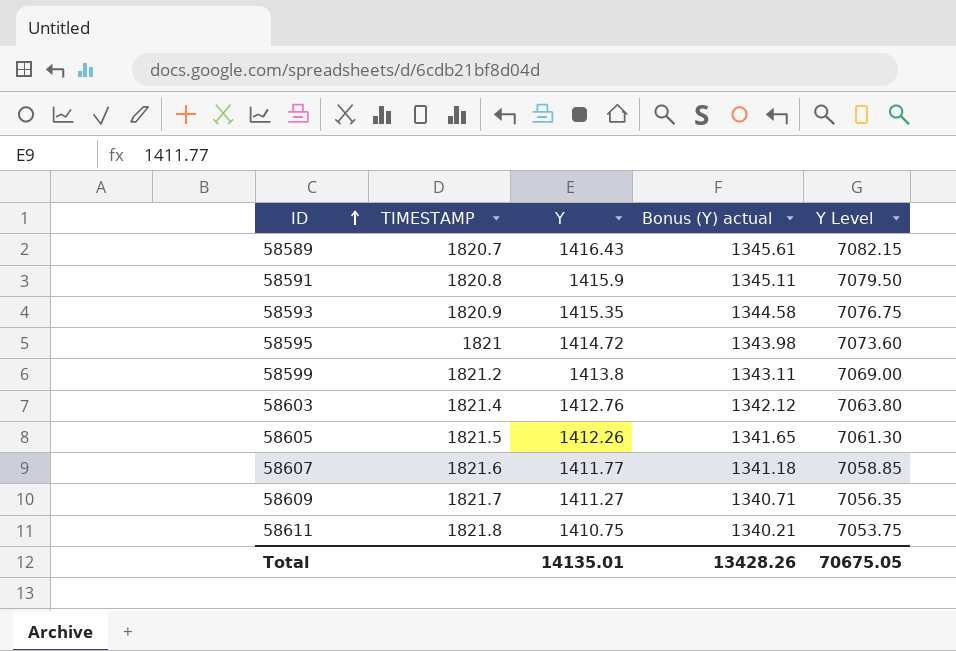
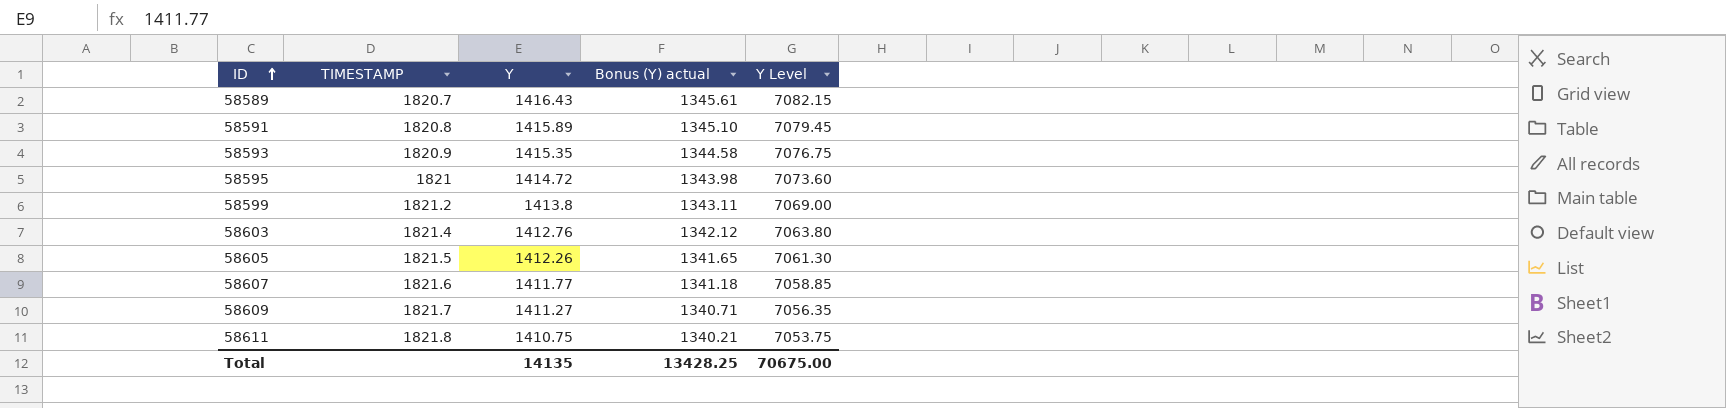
58591 | Y: 1415.9 -> 1415.89
58591 | Bonus (Y) actual: 1345.11 -> 1345.10
58591 | Y Level: 7079.50 -> 7079.45
Total | Y: 14135.01 -> 14135
Total | Bonus (Y) actual: 13428.26 -> 13428.25
Total | Y Level: 70675.05 -> 70675.00

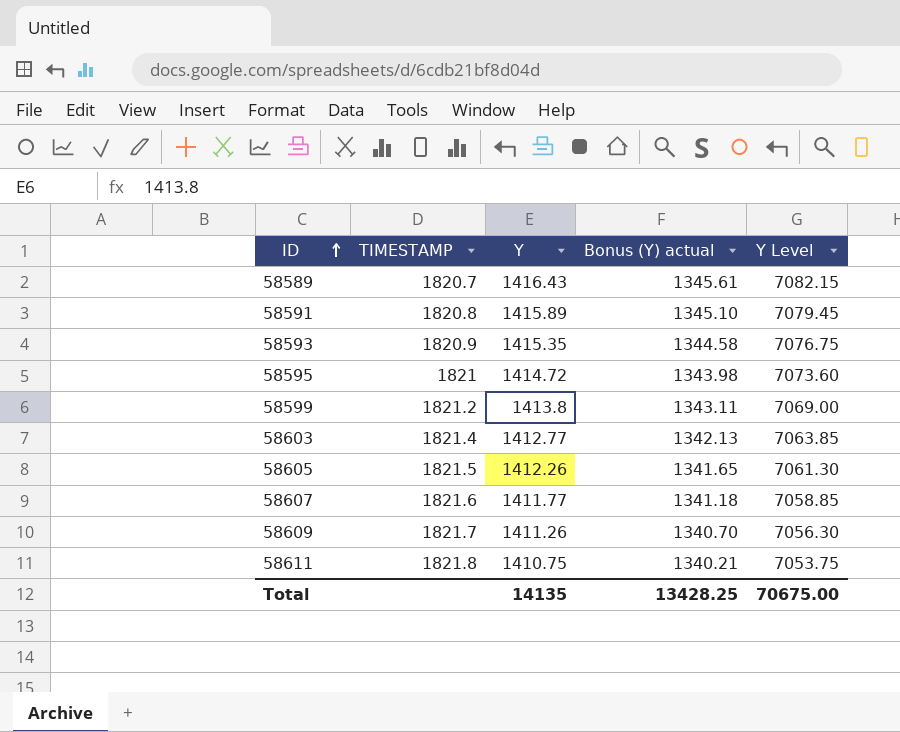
58603 | Y: 1412.76 -> 1412.77
58603 | Bonus (Y) actual: 1342.12 -> 1342.13
58603 | Y Level: 7063.80 -> 7063.85
58609 | Y: 1411.27 -> 1411.26
58609 | Bonus (Y) actual: 1340.71 -> 1340.70
58609 | Y Level: 7056.35 -> 7056.30

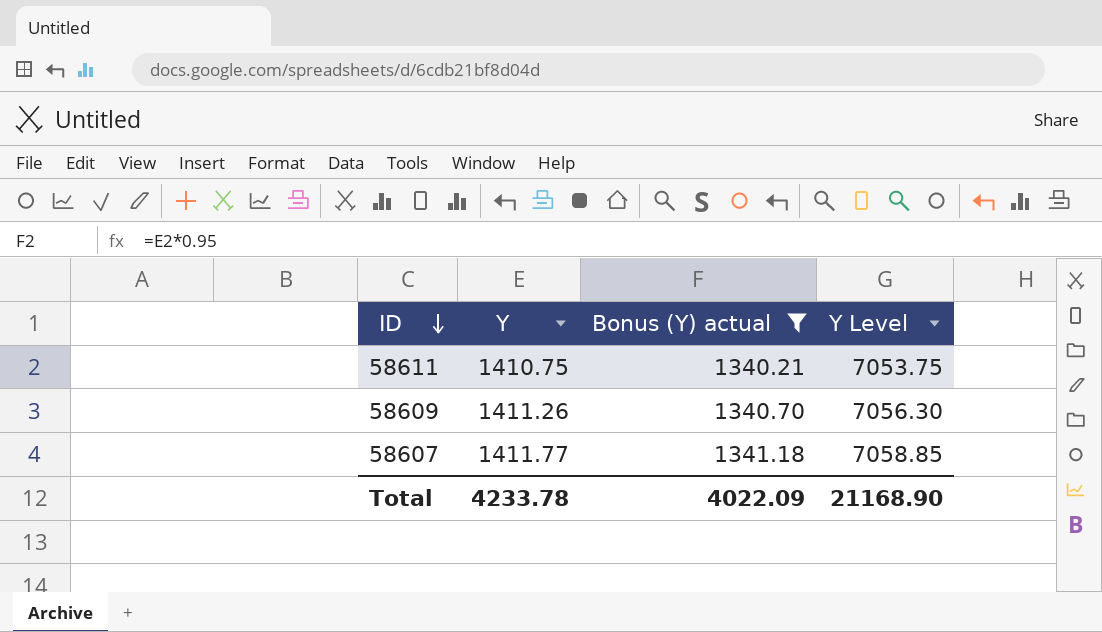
filter: none -> Bonus (Y) actual <= 1341.18
row order: ID ascending -> ID descending
column TIMESTAMP | position: 2 -> none
Total | Y: 14135 -> 4233.78
Total | Bonus (Y) actual: 13428.25 -> 4022.09
Total | Y Level: 70675.00 -> 21168.90

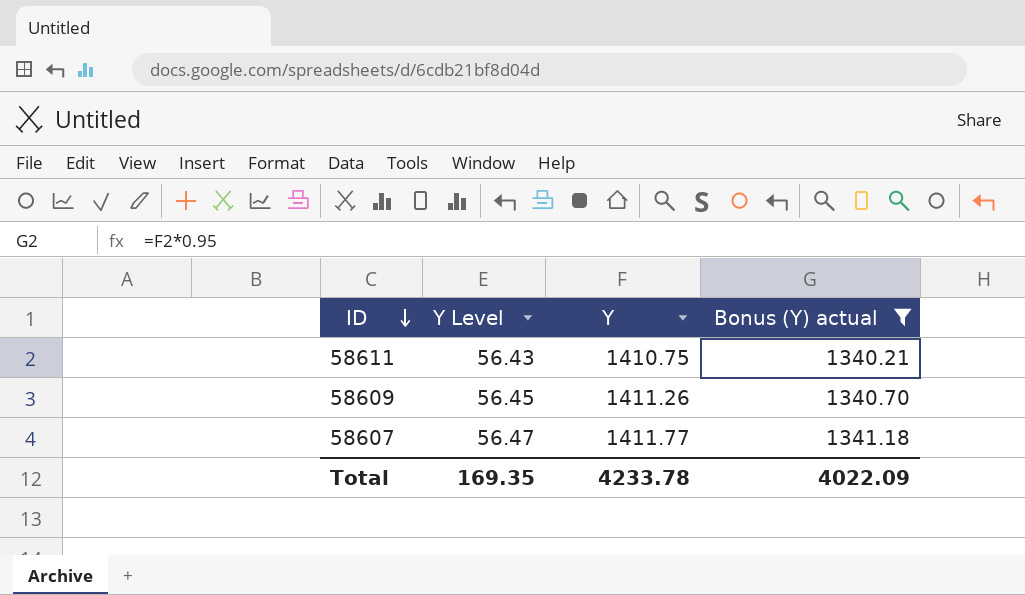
column Y Level | formula: [Y] * 5 -> [Y] * 0.04
column Y Level | position: 4 -> 2
Total | Y Level: 21168.90 -> 169.35

